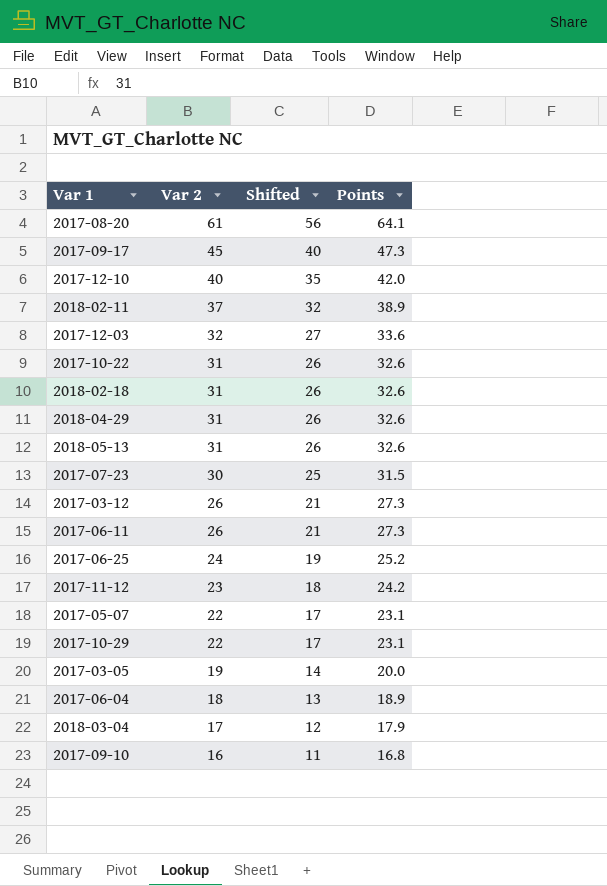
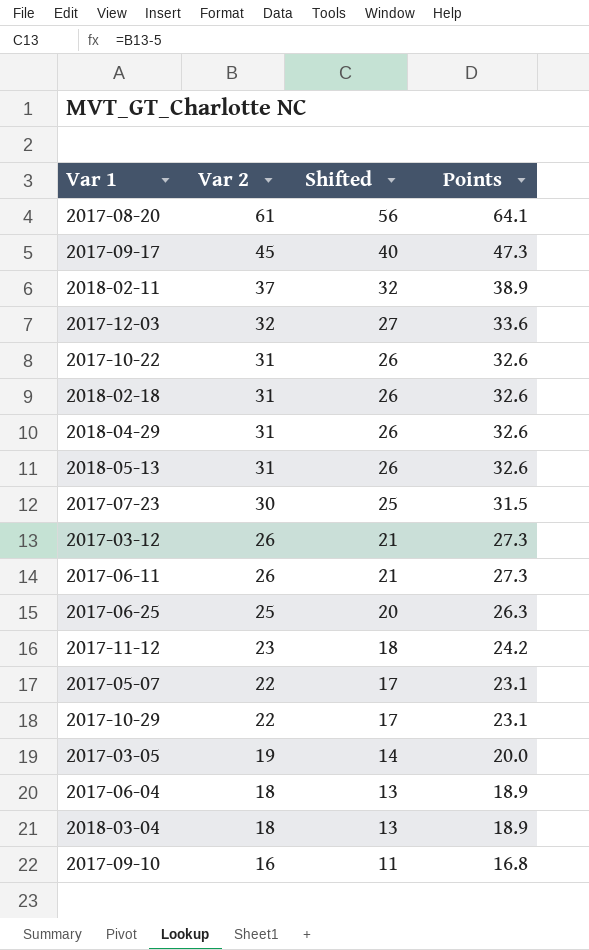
row 2017-12-10: 40 | 35 | 42.0 -> none
2017-06-25 | Var 2: 24 -> 25
2017-06-25 | Shifted: 19 -> 20
2017-06-25 | Points: 25.2 -> 26.3
2018-03-04 | Var 2: 17 -> 18
2018-03-04 | Shifted: 12 -> 13
2018-03-04 | Points: 17.9 -> 18.9

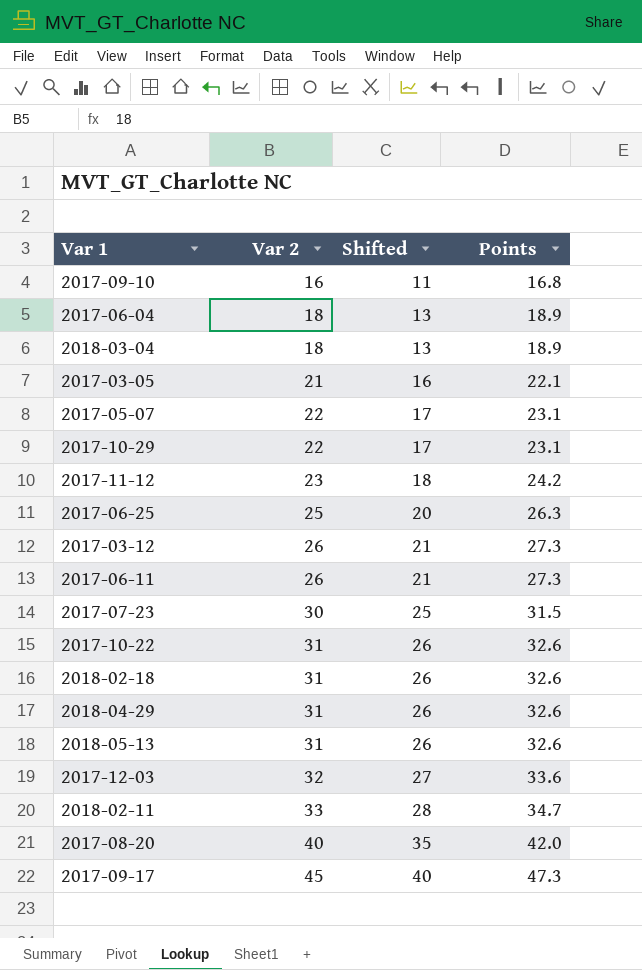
row order: Var 2 descending -> Var 2 ascending
2017-03-05 | Var 2: 19 -> 21
2017-03-05 | Shifted: 14 -> 16
2017-03-05 | Points: 20.0 -> 22.1
2018-02-11 | Var 2: 37 -> 33
2018-02-11 | Shifted: 32 -> 28
2018-02-11 | Points: 38.9 -> 34.7
2017-08-20 | Var 2: 61 -> 40
2017-08-20 | Shifted: 56 -> 35
2017-08-20 | Points: 64.1 -> 42.0

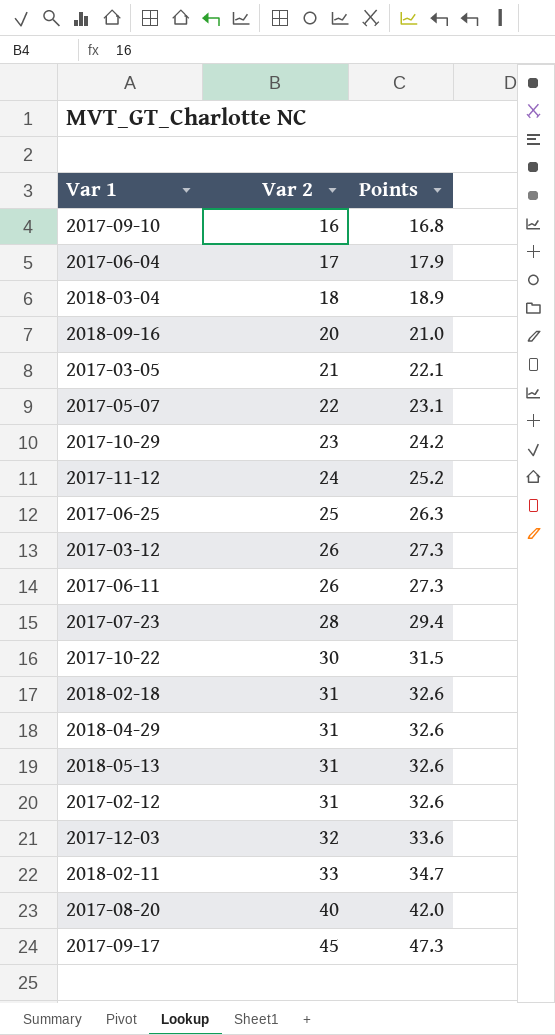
column Shifted | formula: [Var 2] - 5 -> none
2017-06-04 | Var 2: 18 -> 17
2017-06-04 | Points: 18.9 -> 17.9
row 2018-09-16: none -> 20 | 21.0
2017-10-29 | Var 2: 22 -> 23
2017-10-29 | Points: 23.1 -> 24.2
2017-11-12 | Var 2: 23 -> 24
2017-11-12 | Points: 24.2 -> 25.2
2017-07-23 | Var 2: 30 -> 28
2017-07-23 | Points: 31.5 -> 29.4
2017-10-22 | Var 2: 31 -> 30
2017-10-22 | Points: 32.6 -> 31.5
row 2017-02-12: none -> 31 | 32.6

